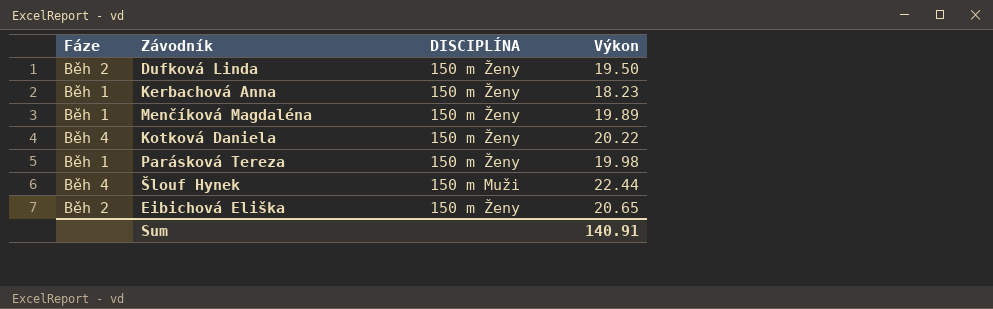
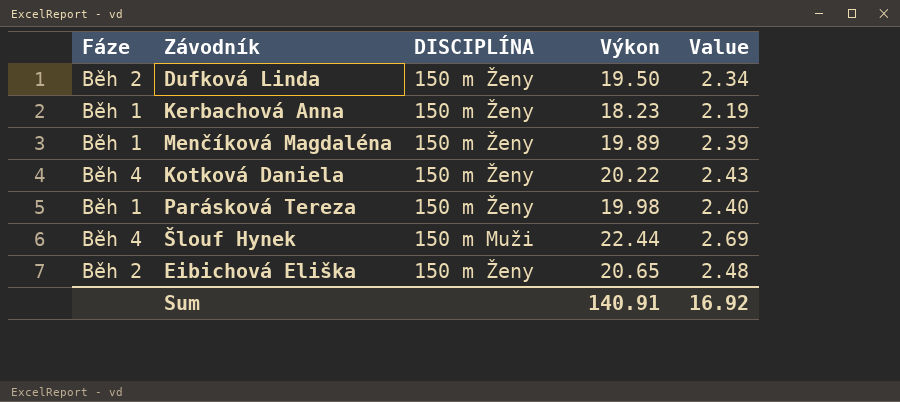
column Value | formula: none -> [Výkon] * 0.12

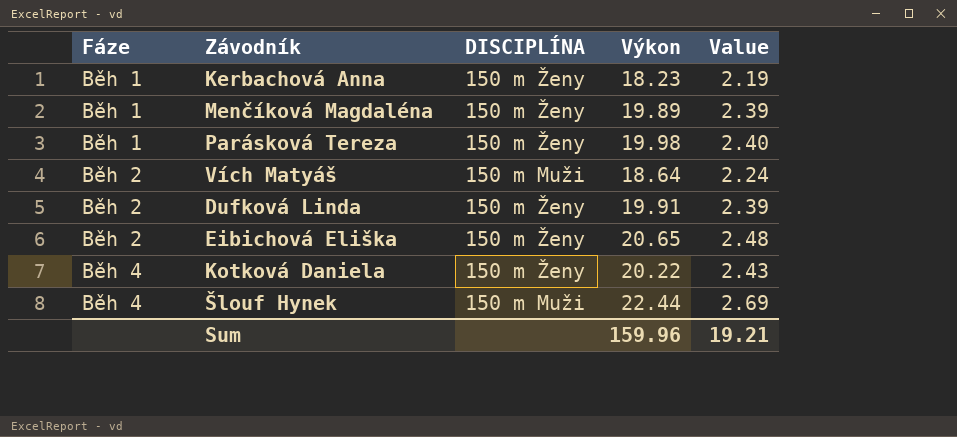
row order: none -> Fáze ascending
row Vích Matyáš: none -> Běh 2 | 150 m Muži | 18.64 | 2.24
Dufková Linda | Výkon: 19.50 -> 19.91
Dufková Linda | Value: 2.34 -> 2.39
Sum | Výkon: 140.91 -> 159.96
Sum | Value: 16.92 -> 19.21

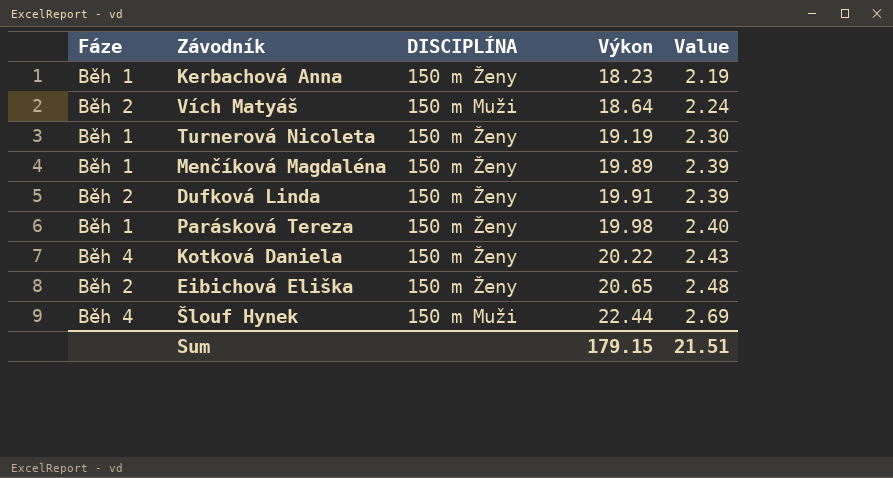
row order: Fáze ascending -> Výkon ascending
row Turnerová Nicoleta: none -> Běh 1 | 150 m Ženy | 19.19 | 2.30
Sum | Výkon: 159.96 -> 179.15
Sum | Value: 19.21 -> 21.51

